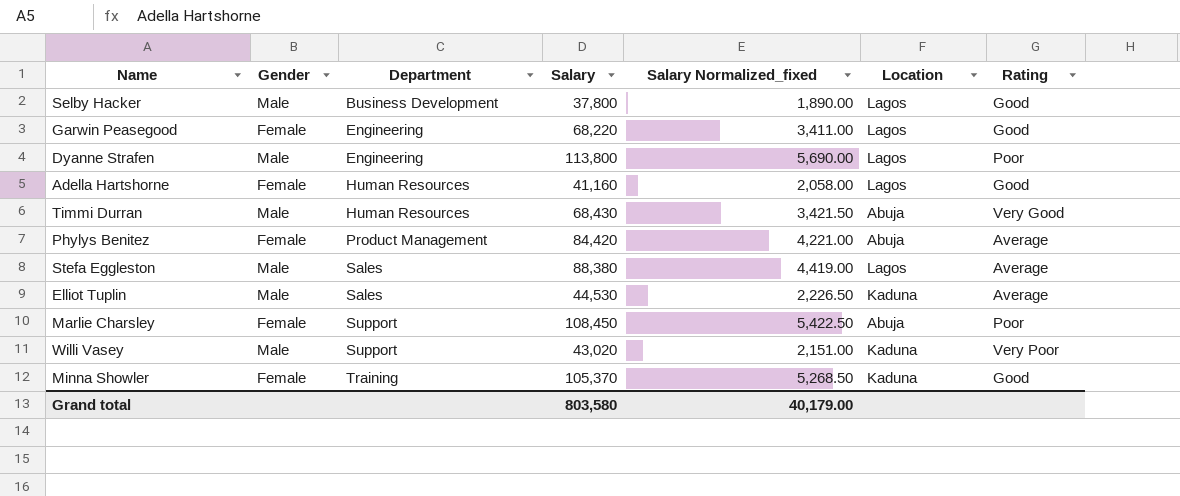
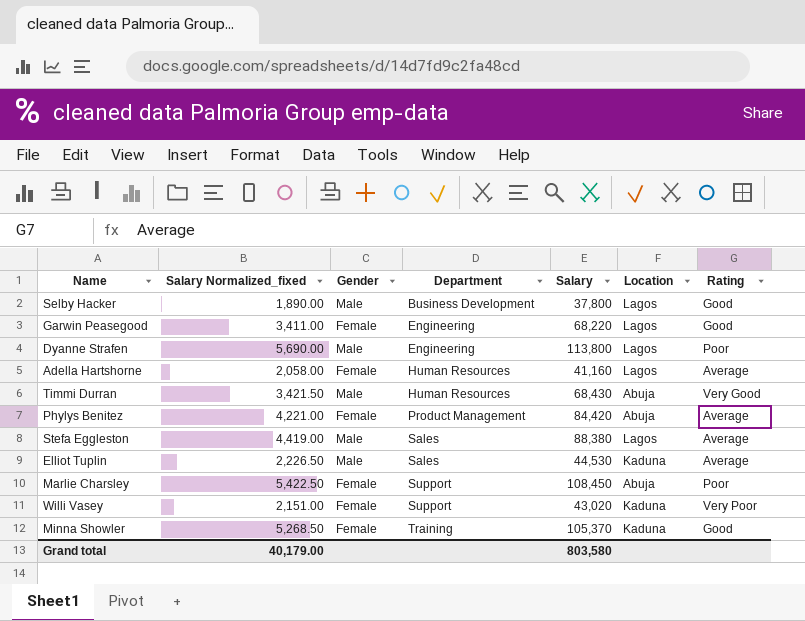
column Salary Normalized_fixed | position: 5 -> 2
Adella Hartshorne | Rating: Good -> Average
Willi Vasey | Gender: Male -> Female

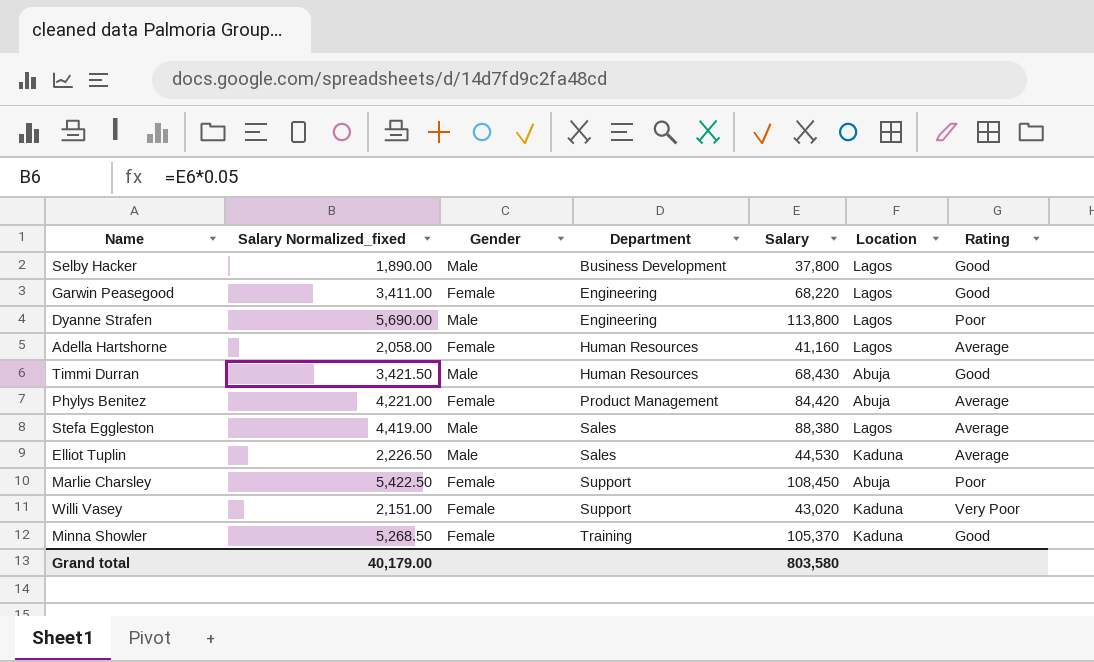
Timmi Durran | Rating: Very Good -> Good

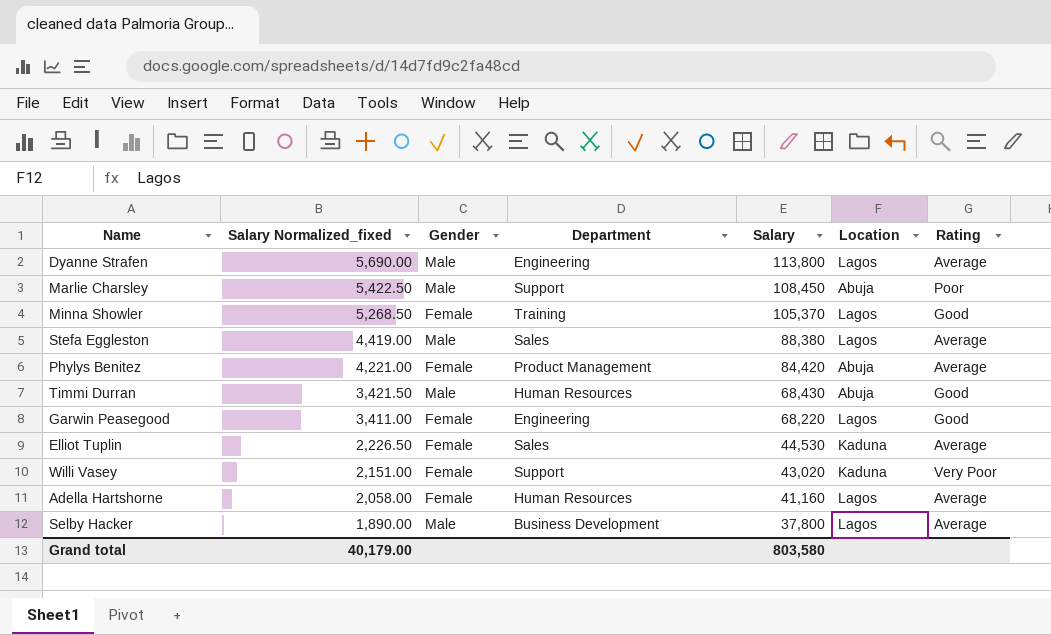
row order: Department ascending -> Salary Normalized_fixed descending
Dyanne Strafen | Rating: Poor -> Average
Marlie Charsley | Gender: Female -> Male
Minna Showler | Location: Kaduna -> Lagos
Elliot Tuplin | Gender: Male -> Female
Selby Hacker | Rating: Good -> Average

